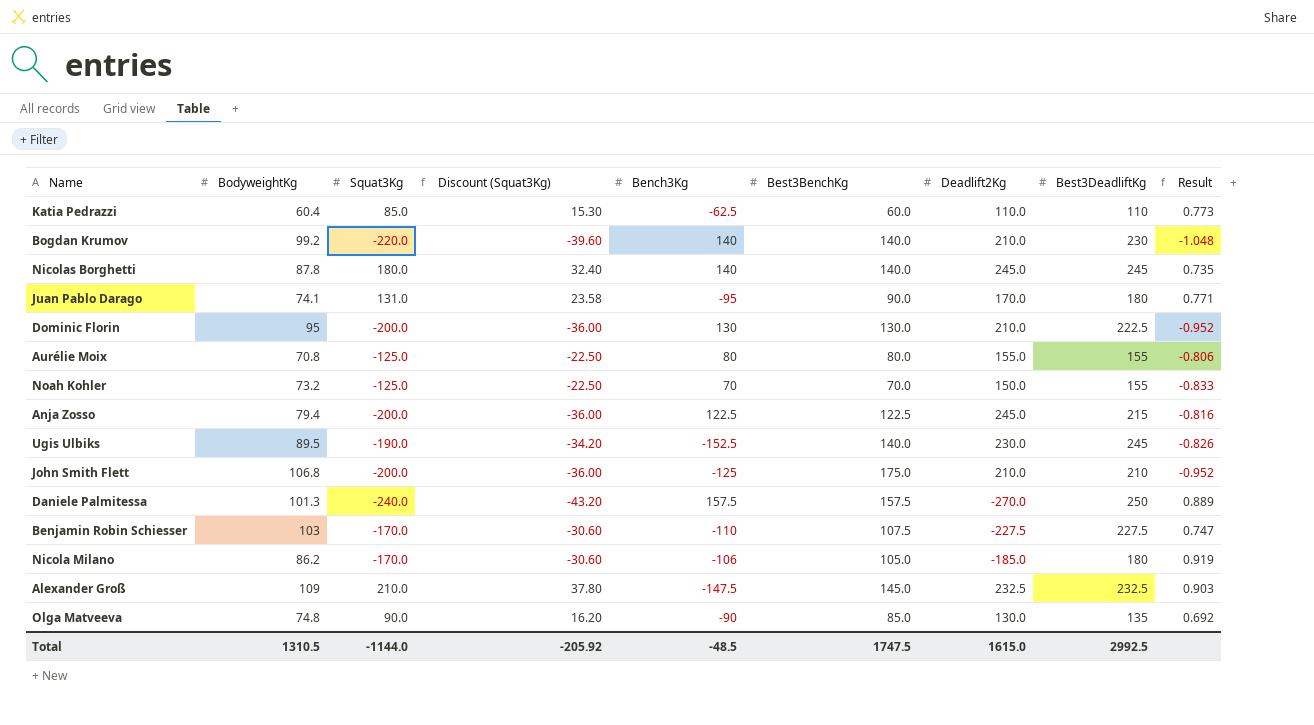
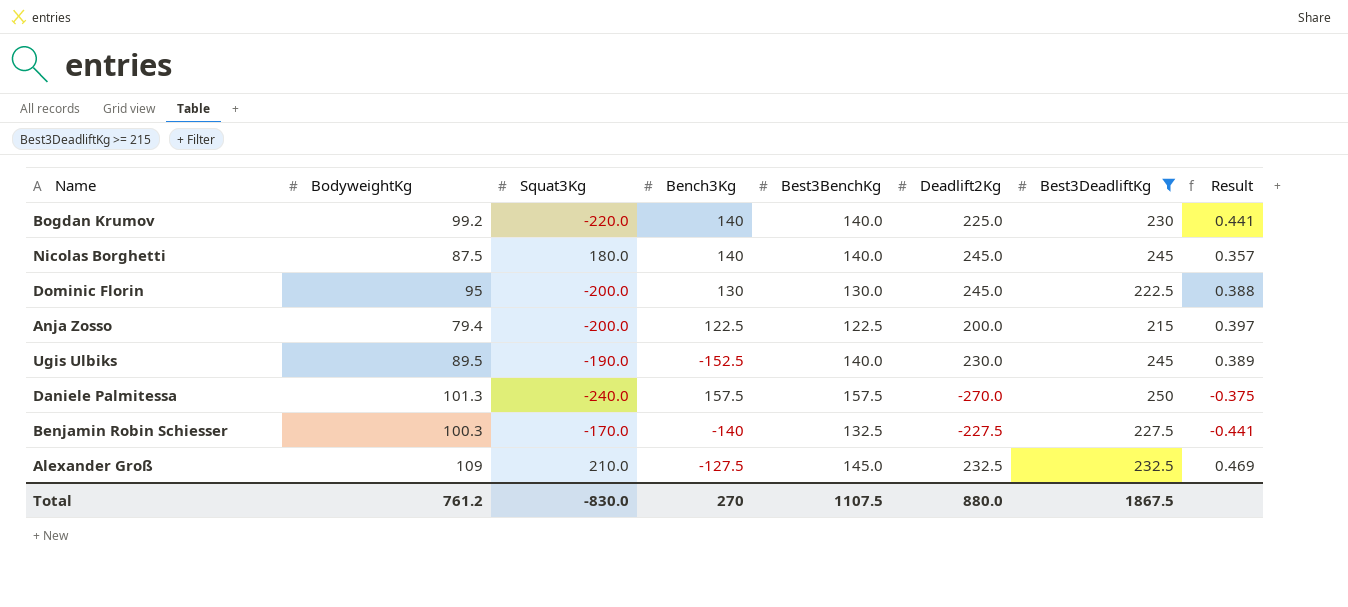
filter: none -> Best3DeadliftKg >= 215
column Discount (Squat3Kg) | formula: [Squat3Kg] * 0.18 -> none
column Result | formula: [Squat3Kg] / [Deadlift2Kg] -> [BodyweightKg] / [Deadlift2Kg]
Bogdan Krumov | Deadlift2Kg: 210.0 -> 225.0
Nicolas Borghetti | BodyweightKg: 87.8 -> 87.5
Dominic Florin | Deadlift2Kg: 210.0 -> 245.0
Anja Zosso | Deadlift2Kg: 245.0 -> 200.0
Benjamin Robin Schiesser | BodyweightKg: 103 -> 100.3
Benjamin Robin Schiesser | Bench3Kg: -110 -> -140
Benjamin Robin Schiesser | Best3BenchKg: 107.5 -> 132.5
Alexander Groß | Bench3Kg: -147.5 -> -127.5
Total | BodyweightKg: 1310.5 -> 761.2
Total | Squat3Kg: -1144.0 -> -830.0
Total | Bench3Kg: -48.5 -> 270
Total | Best3BenchKg: 1747.5 -> 1107.5
Total | Deadlift2Kg: 1615.0 -> 880.0
Total | Best3DeadliftKg: 2992.5 -> 1867.5

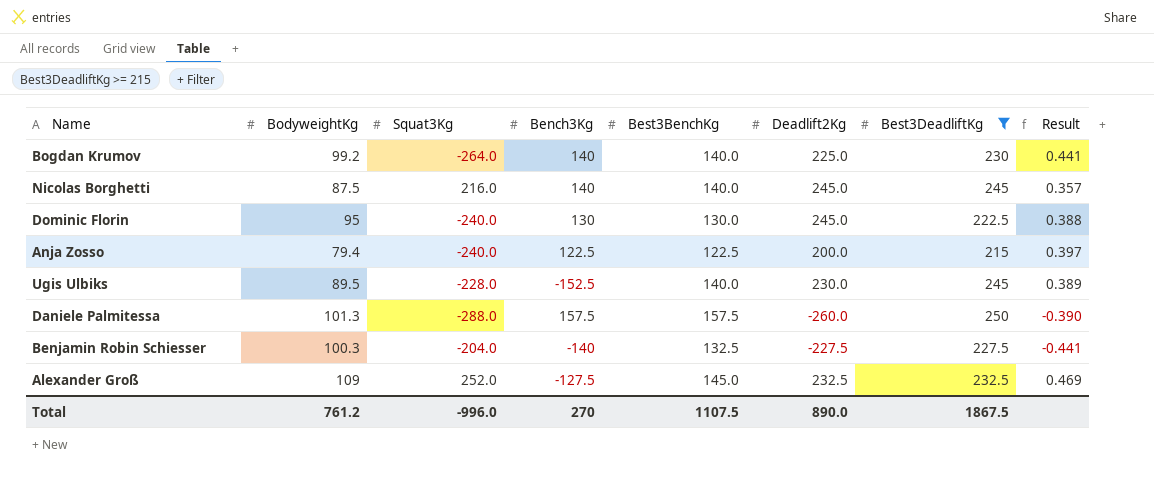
Bogdan Krumov | Squat3Kg: -220.0 -> -264.0
Nicolas Borghetti | Squat3Kg: 180.0 -> 216.0
Dominic Florin | Squat3Kg: -200.0 -> -240.0
Anja Zosso | Squat3Kg: -200.0 -> -240.0
Ugis Ulbiks | Squat3Kg: -190.0 -> -228.0
Daniele Palmitessa | Squat3Kg: -240.0 -> -288.0
Daniele Palmitessa | Deadlift2Kg: -270.0 -> -260.0
Daniele Palmitessa | Result: -0.375 -> -0.390
Benjamin Robin Schiesser | Squat3Kg: -170.0 -> -204.0
Alexander Groß | Squat3Kg: 210.0 -> 252.0
Total | Squat3Kg: -830.0 -> -996.0
Total | Deadlift2Kg: 880.0 -> 890.0

